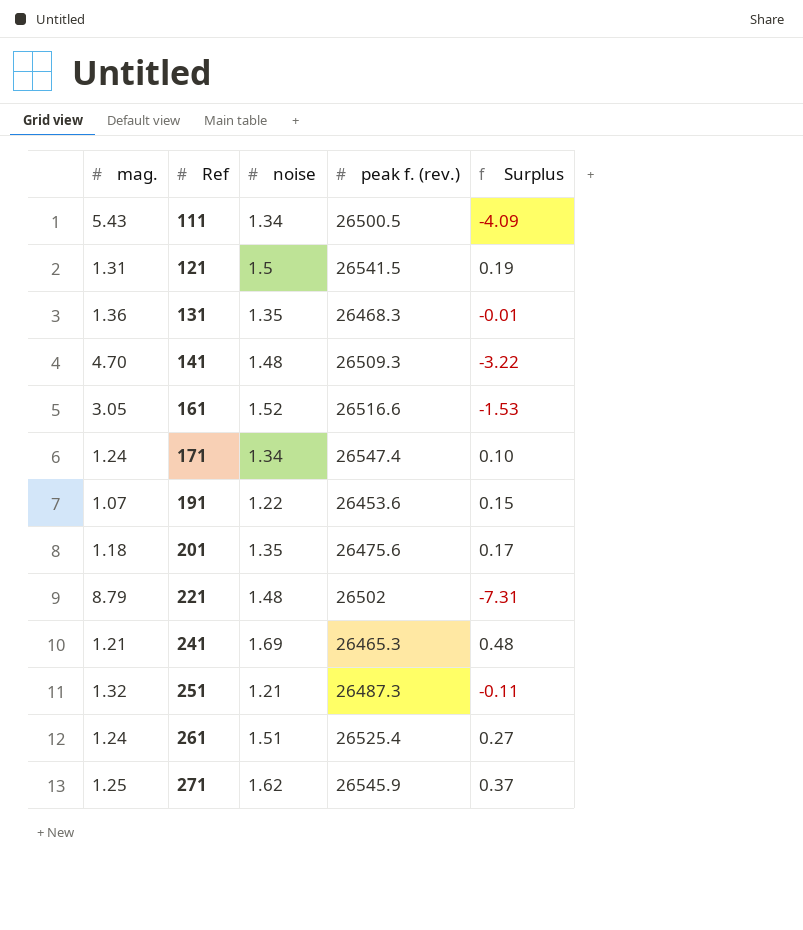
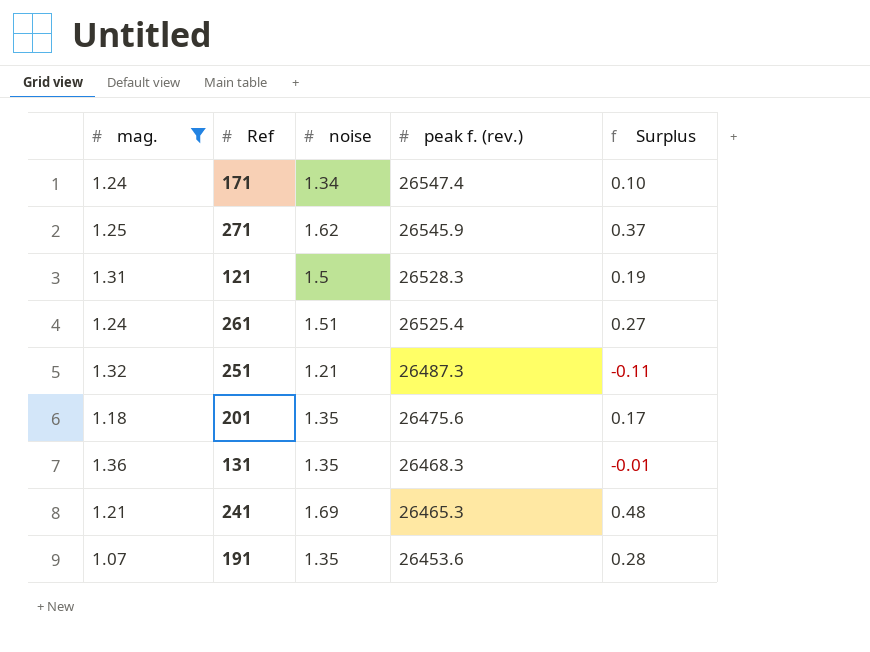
filter: none -> mag. <= 1.36
row order: Ref ascending -> peak f. (rev.) descending
121 | peak f. (rev.): 26541.5 -> 26528.3
191 | noise: 1.22 -> 1.35
191 | Surplus: 0.15 -> 0.28

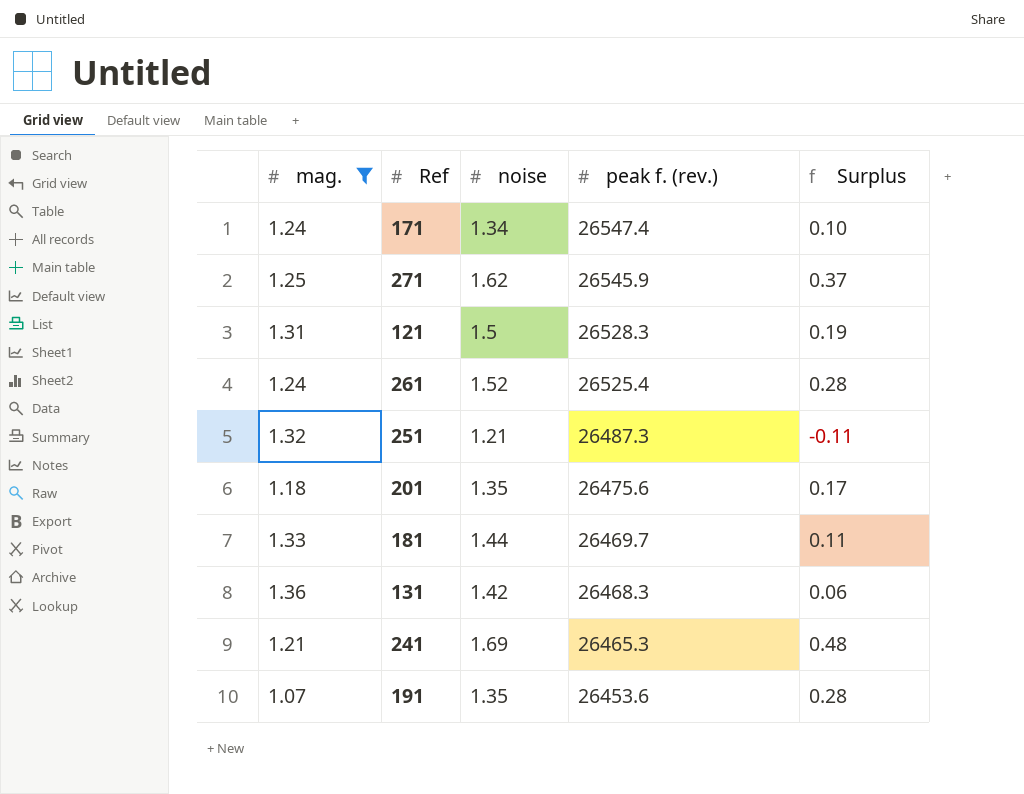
261 | noise: 1.51 -> 1.52
261 | Surplus: 0.27 -> 0.28
row 181: none -> 1.33 | 1.44 | 26469.7 | 0.11
131 | noise: 1.35 -> 1.42
131 | Surplus: -0.01 -> 0.06

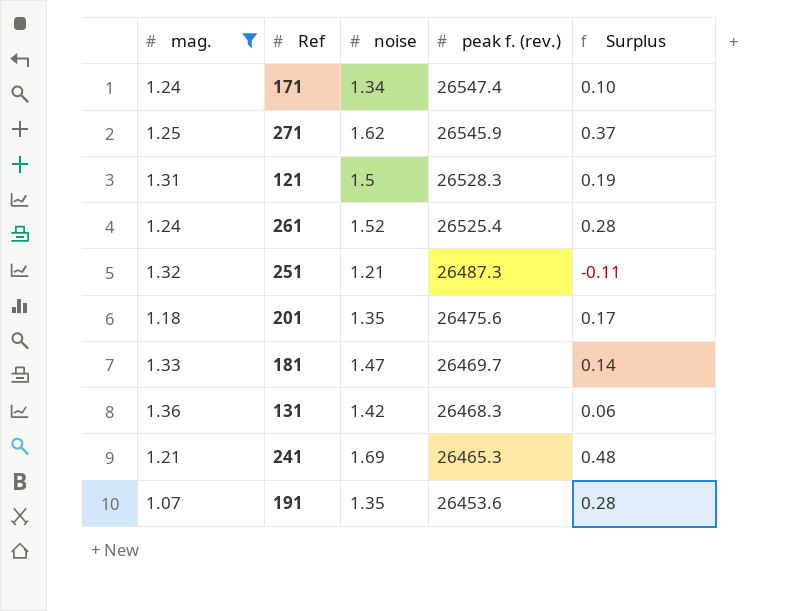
181 | noise: 1.44 -> 1.47
181 | Surplus: 0.11 -> 0.14

